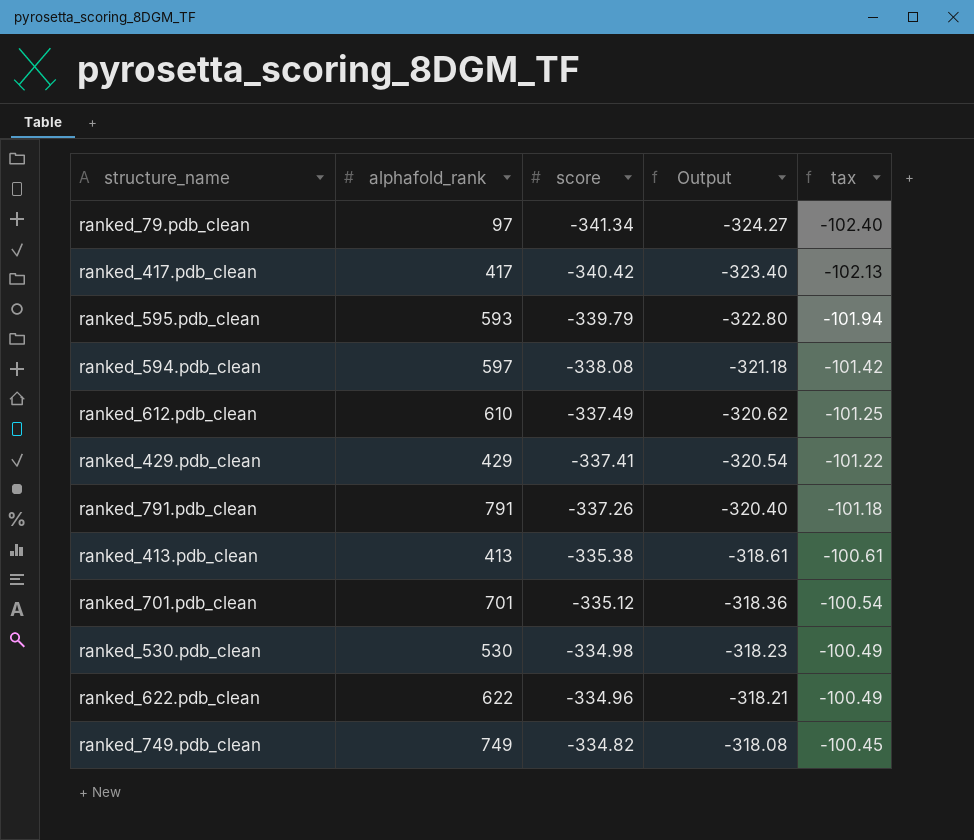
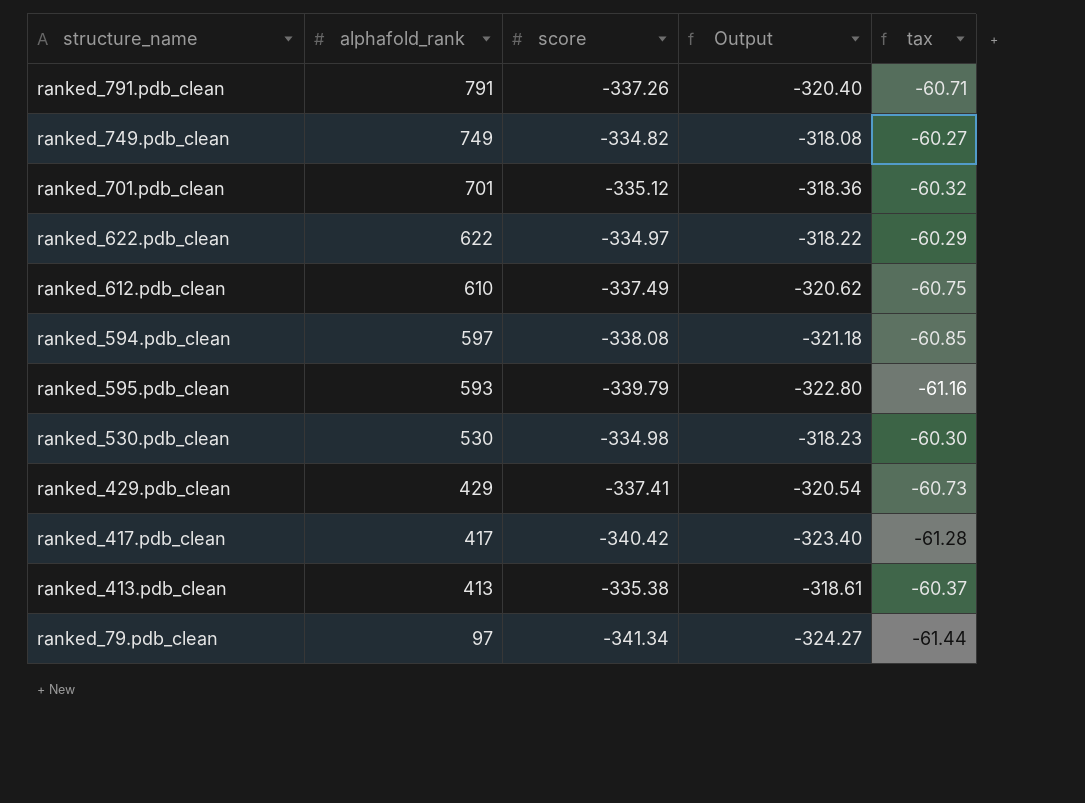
row order: score ascending -> alphafold_rank descending
column tax | formula: [score] * 0.3 -> [score] * 0.18
ranked_622.pdb_clean | score: -334.96 -> -334.97
ranked_622.pdb_clean | Output: -318.21 -> -318.22

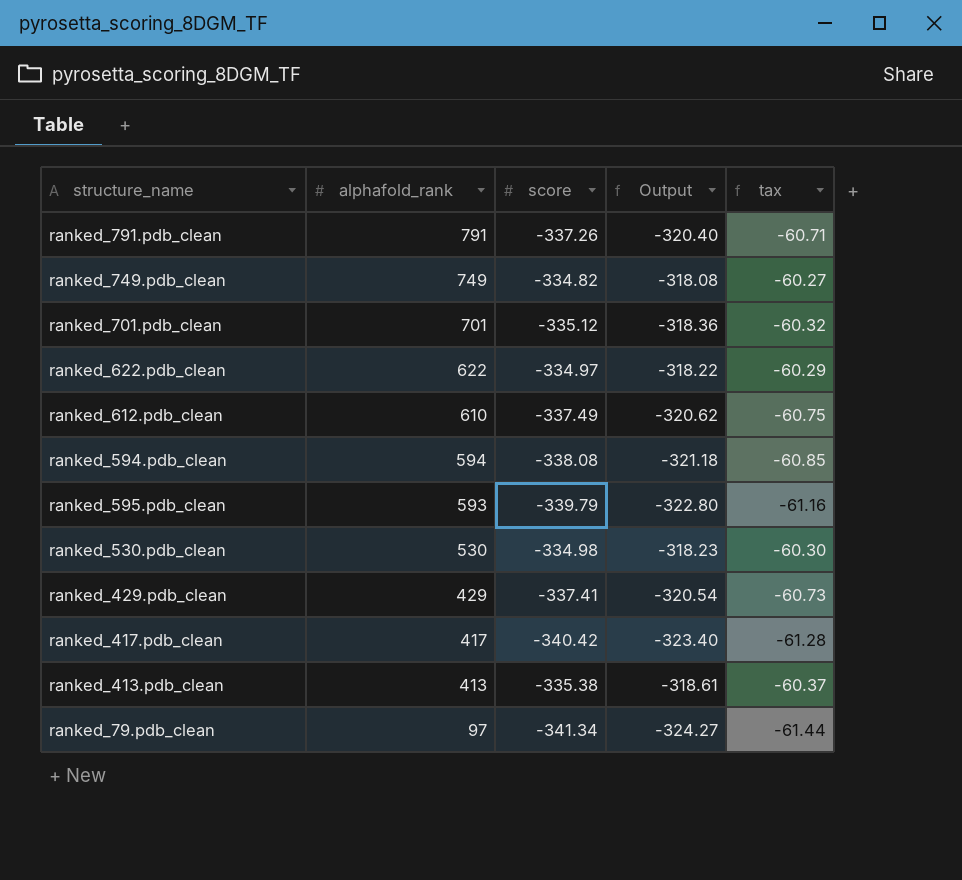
ranked_594.pdb_clean | alphafold_rank: 597 -> 594

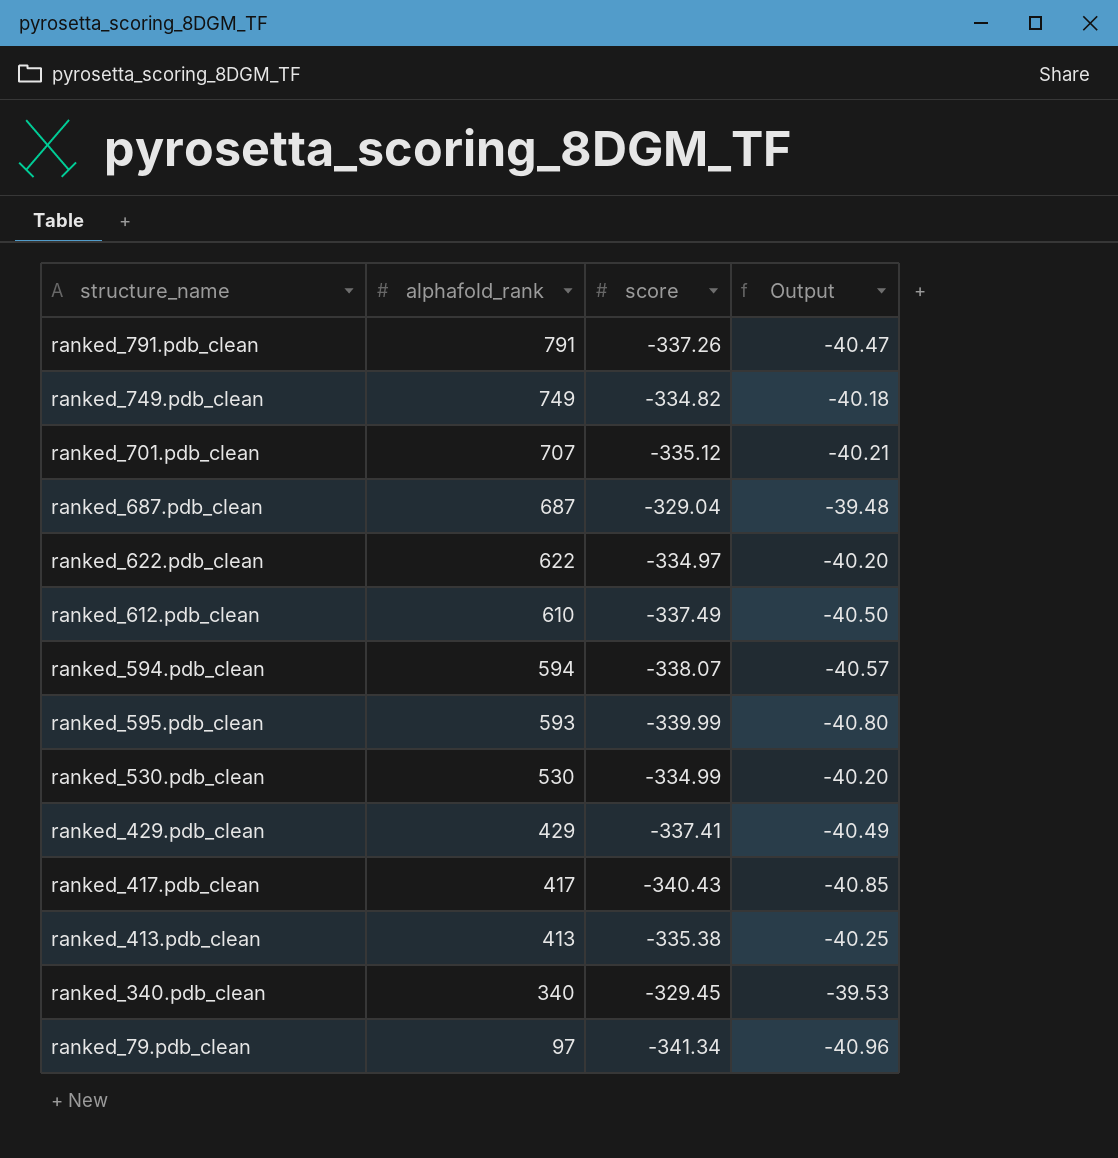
column tax | formula: [score] * 0.18 -> none
column Output | formula: [score] * 0.95 -> [score] * 0.12
ranked_701.pdb_clean | alphafold_rank: 701 -> 707
row ranked_687.pdb_clean: none -> 687 | -329.04 | -39.48
ranked_594.pdb_clean | score: -338.08 -> -338.07
ranked_595.pdb_clean | score: -339.79 -> -339.99
ranked_530.pdb_clean | score: -334.98 -> -334.99
ranked_417.pdb_clean | score: -340.42 -> -340.43
row ranked_340.pdb_clean: none -> 340 | -329.45 | -39.53

